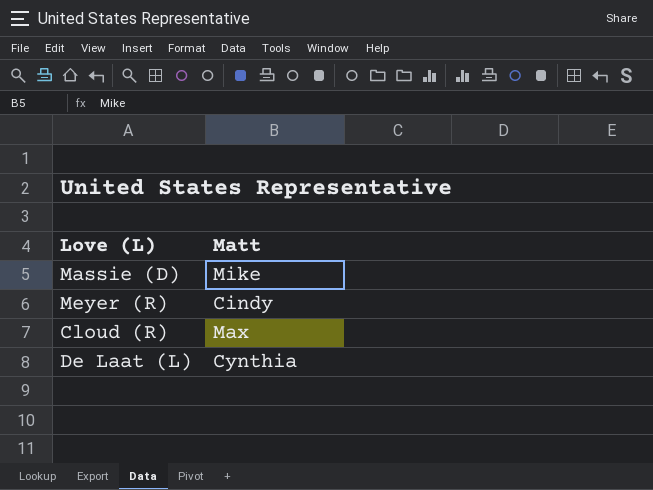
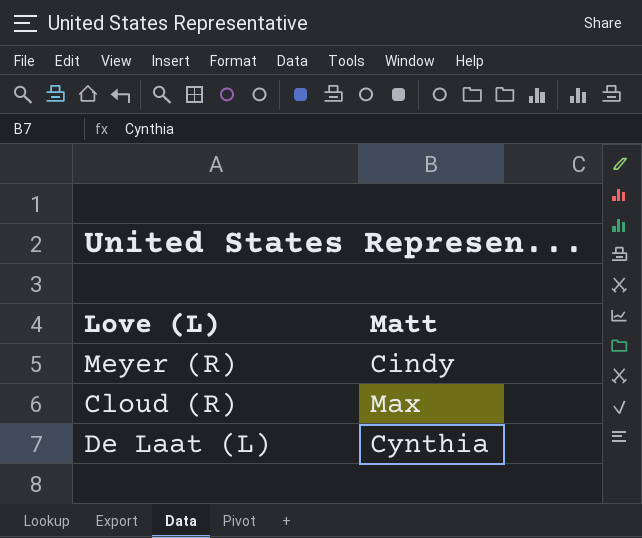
row Massie (D): Mike -> none

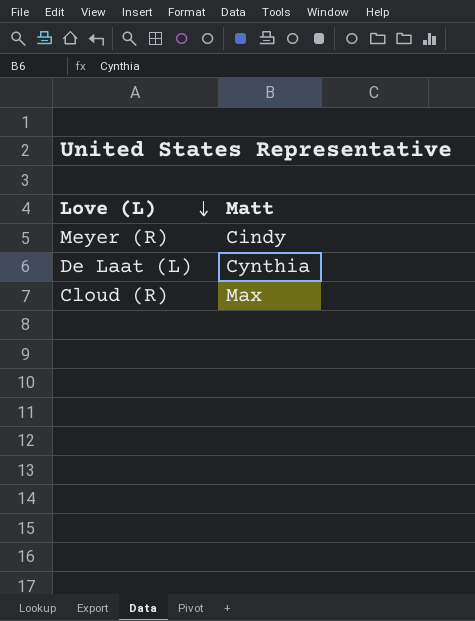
row order: none -> Love (L) descending

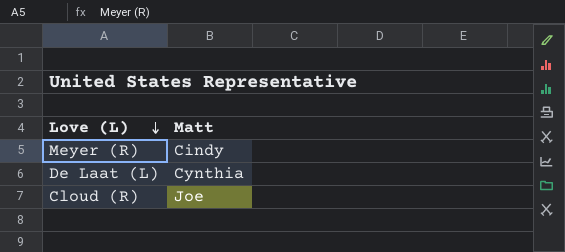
Cloud (R) | Matt: Max -> Joe

